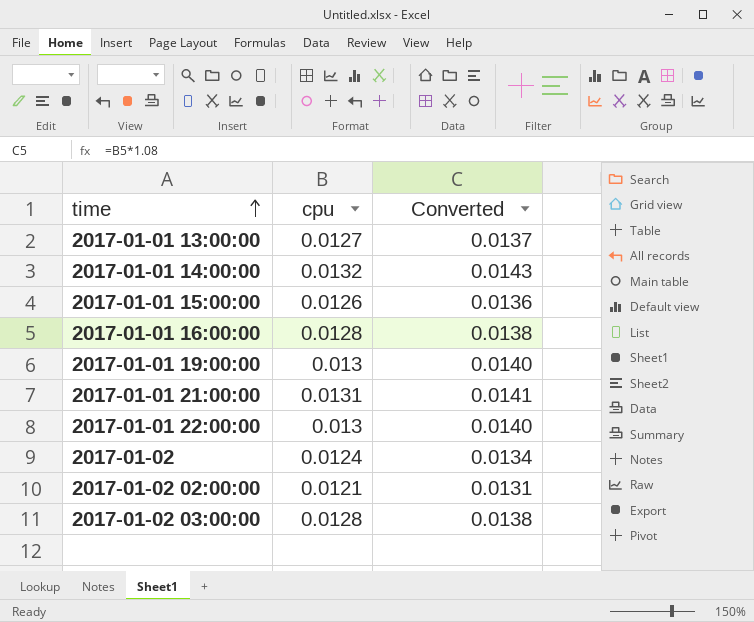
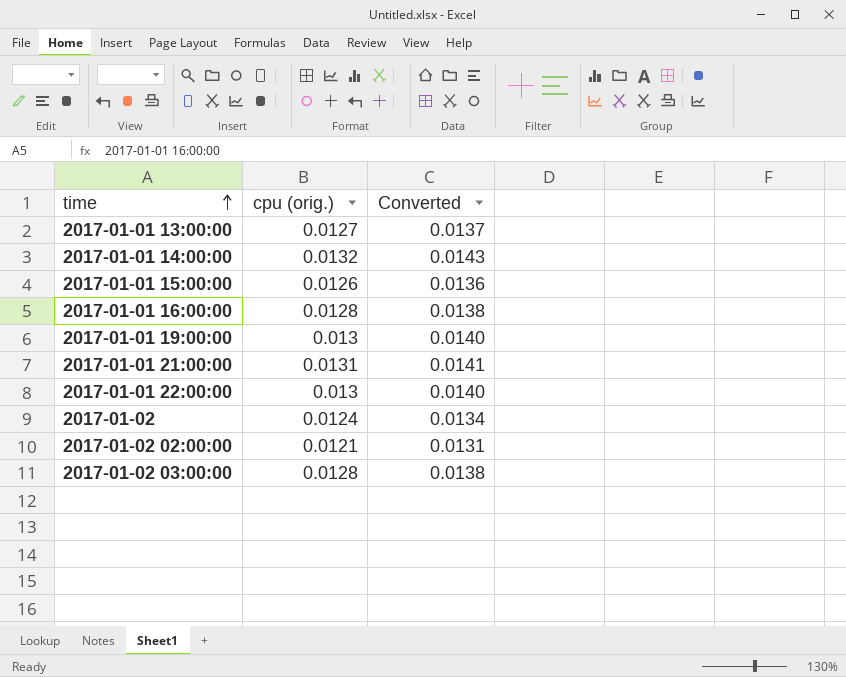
column name: cpu -> cpu (orig.)

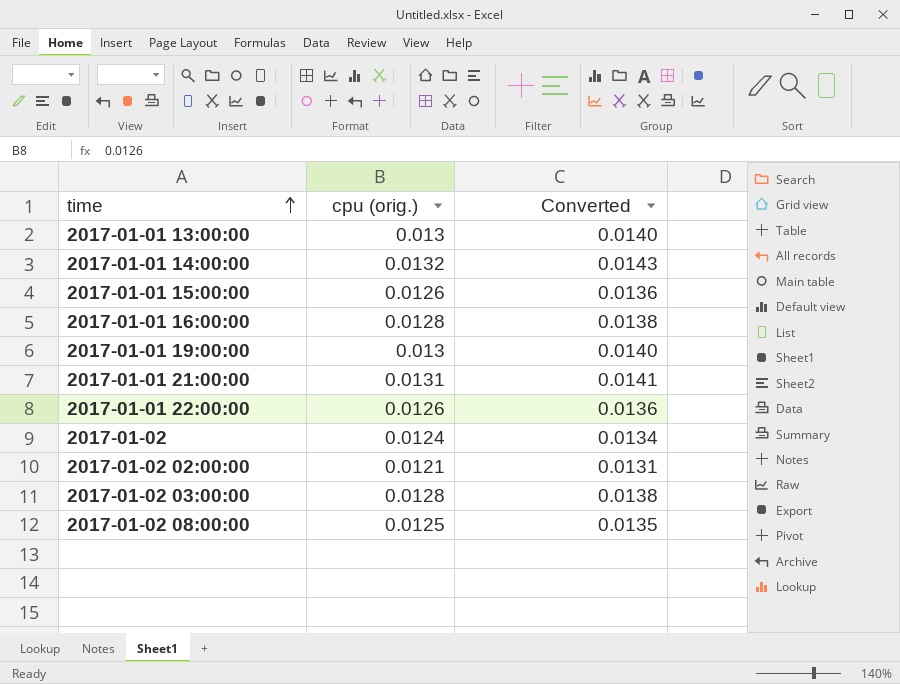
2017-01-01 13:00:00 | cpu (orig.): 0.0127 -> 0.013
2017-01-01 13:00:00 | Converted: 0.0137 -> 0.0140
2017-01-01 22:00:00 | cpu (orig.): 0.013 -> 0.0126
2017-01-01 22:00:00 | Converted: 0.0140 -> 0.0136
row 2017-01-02 08:00:00: none -> 0.0125 | 0.0135

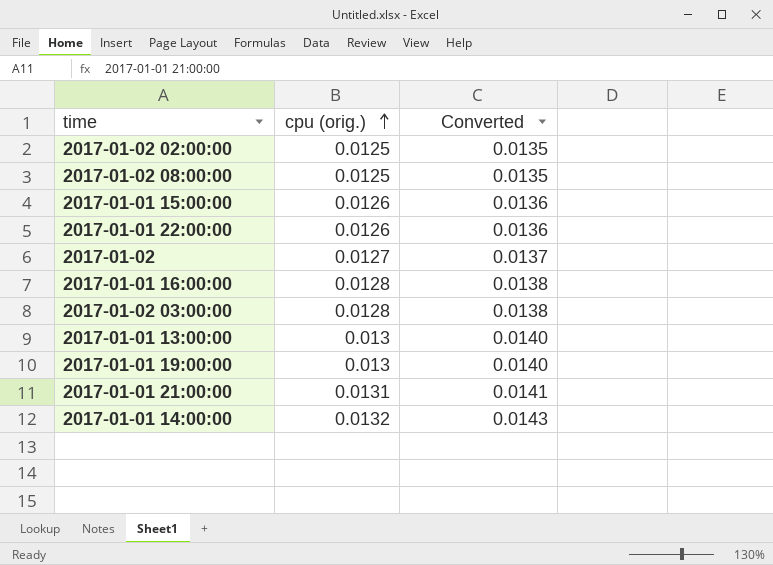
row order: time ascending -> cpu (orig.) ascending
2017-01-02 02:00:00 | cpu (orig.): 0.0121 -> 0.0125
2017-01-02 02:00:00 | Converted: 0.0131 -> 0.0135
2017-01-02 | cpu (orig.): 0.0124 -> 0.0127
2017-01-02 | Converted: 0.0134 -> 0.0137

